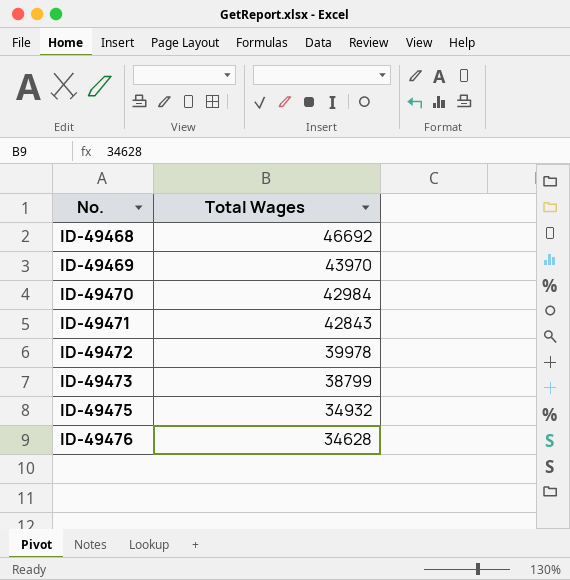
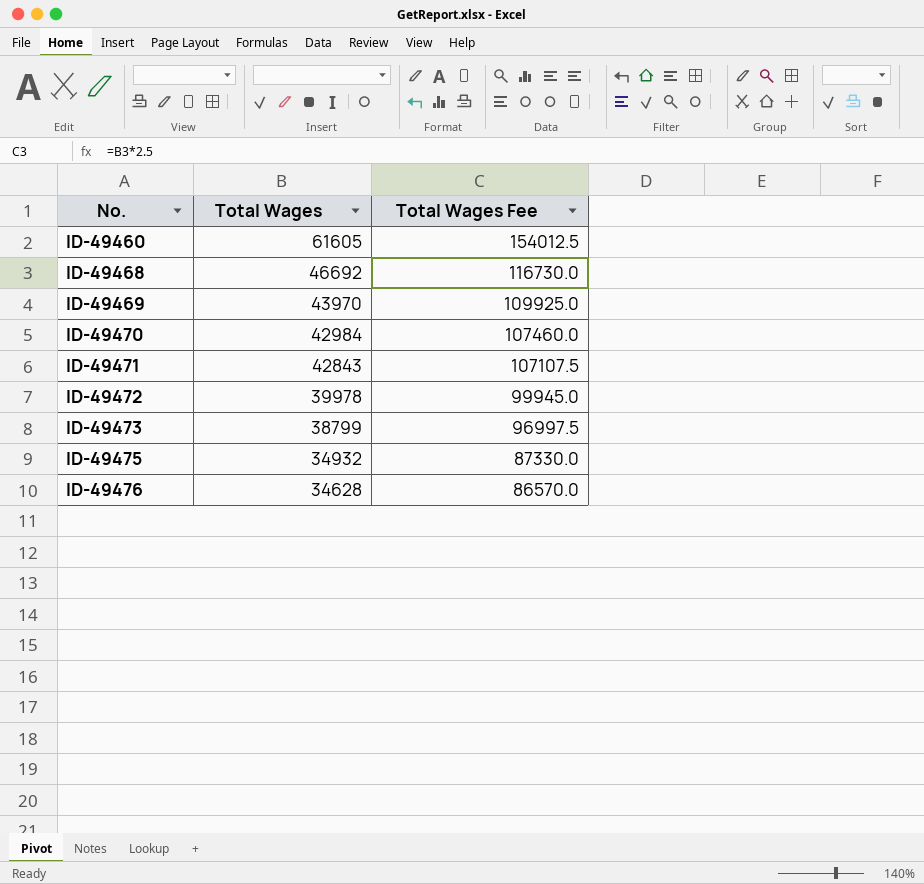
column Total Wages Fee | formula: none -> [Total Wages] * 2.5
row ID-49460: none -> 61605 | 154012.5

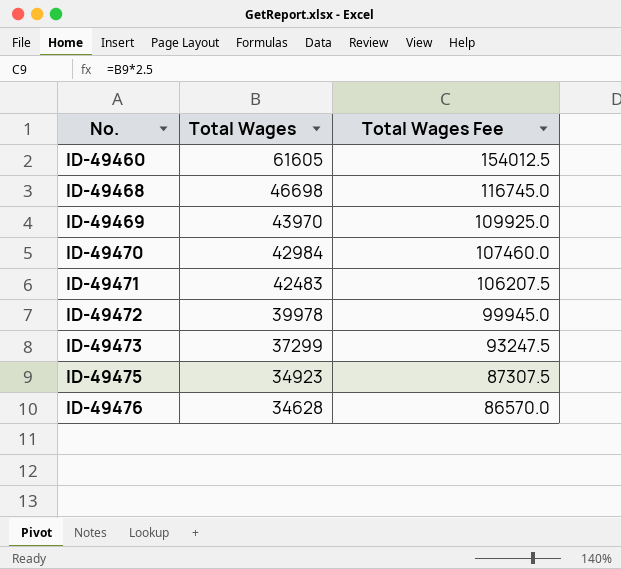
ID-49468 | Total Wages: 46692 -> 46698
ID-49468 | Total Wages Fee: 116730.0 -> 116745.0
ID-49471 | Total Wages: 42843 -> 42483
ID-49471 | Total Wages Fee: 107107.5 -> 106207.5
ID-49473 | Total Wages: 38799 -> 37299
ID-49473 | Total Wages Fee: 96997.5 -> 93247.5
ID-49475 | Total Wages: 34932 -> 34923
ID-49475 | Total Wages Fee: 87330.0 -> 87307.5

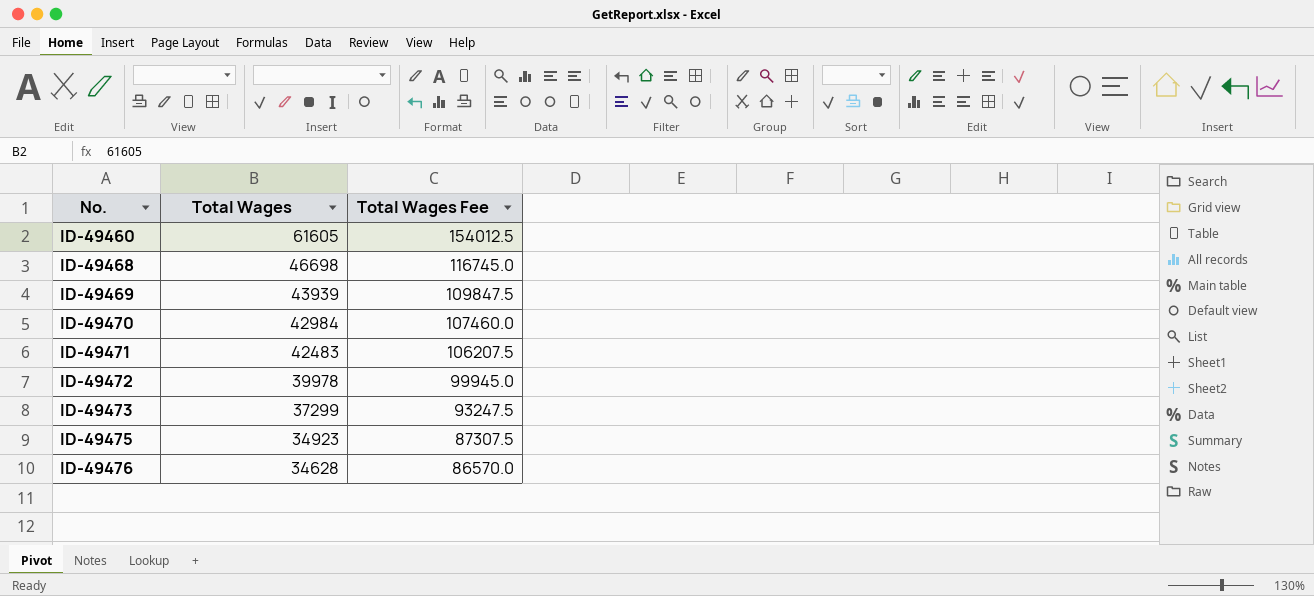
ID-49469 | Total Wages: 43970 -> 43939
ID-49469 | Total Wages Fee: 109925.0 -> 109847.5

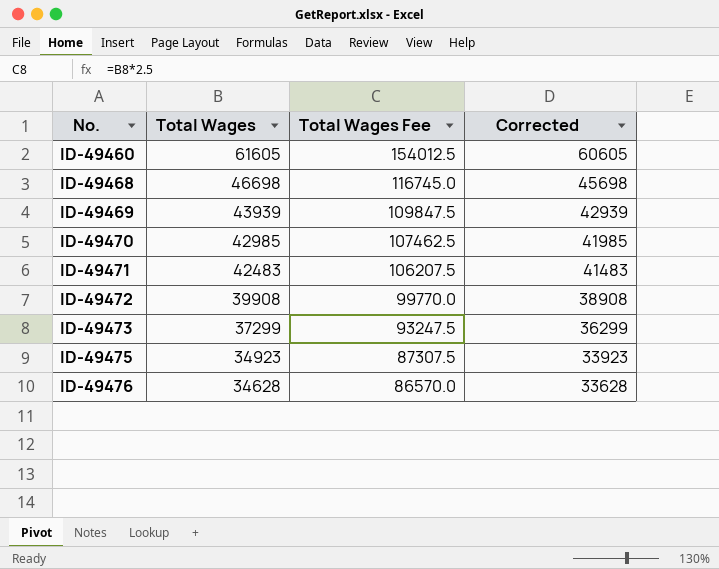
column Corrected | formula: none -> [Total Wages] - 1000
ID-49470 | Total Wages: 42984 -> 42985
ID-49470 | Total Wages Fee: 107460.0 -> 107462.5
ID-49472 | Total Wages: 39978 -> 39908
ID-49472 | Total Wages Fee: 99945.0 -> 99770.0

